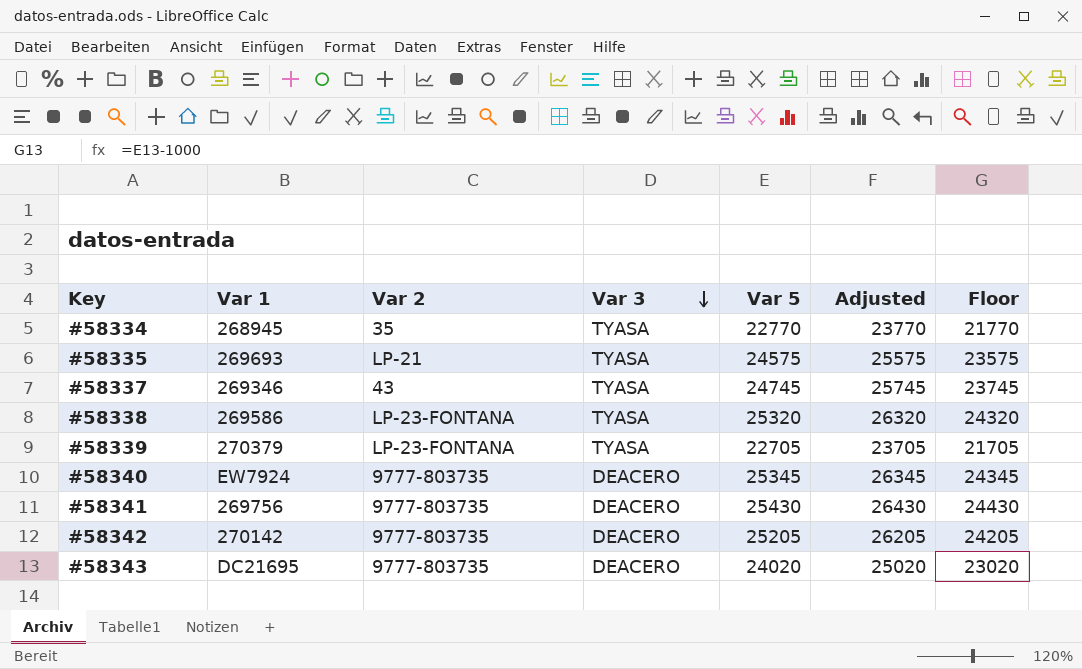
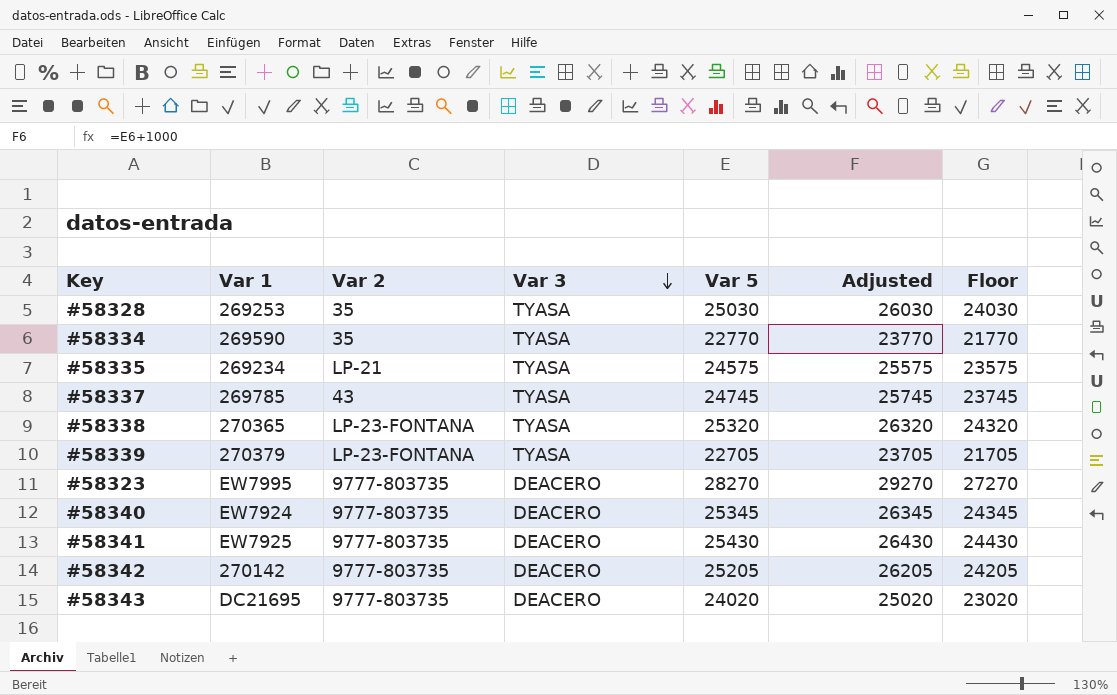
row #58328: none -> 269253 | 35 | TYASA | 25030 | 26030 | 24030
#58334 | Var 1: 268945 -> 269590
#58335 | Var 1: 269693 -> 269234
#58337 | Var 1: 269346 -> 269785
#58338 | Var 1: 269586 -> 270365
row #58323: none -> EW7995 | 9777-803735 | DEACERO | 28270 | 29270 | 27270
#58341 | Var 1: 269756 -> EW7925

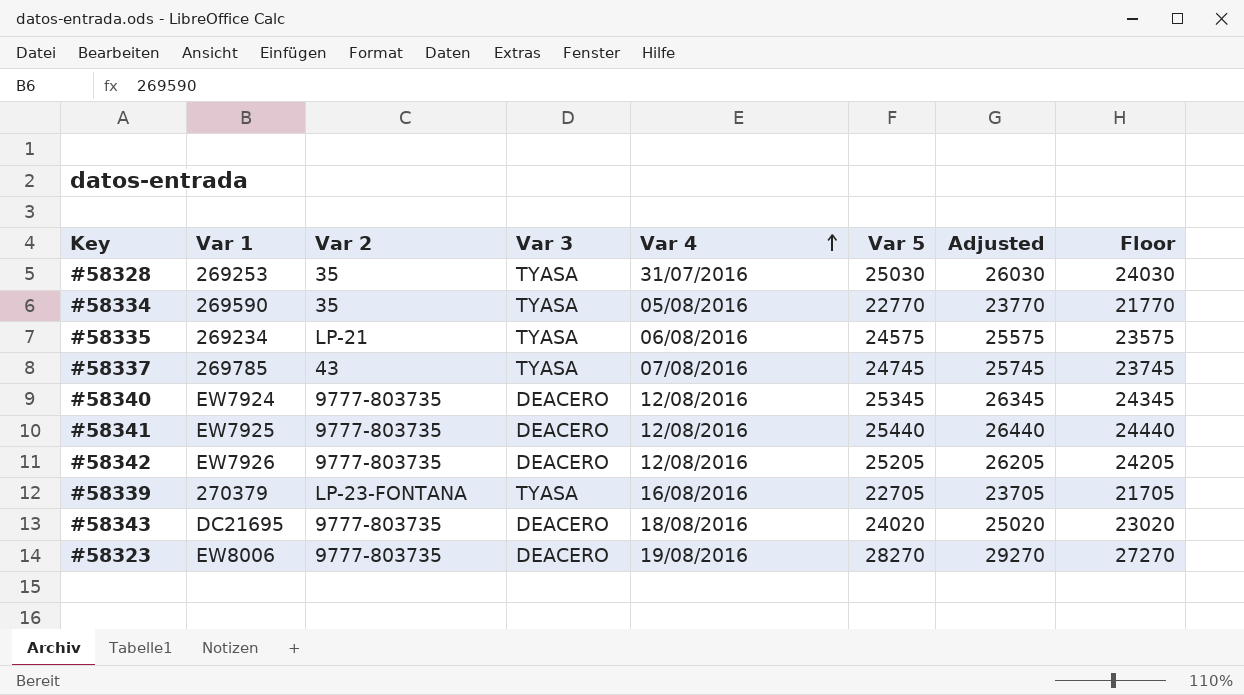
row order: Var 3 descending -> Var 4 ascending
column Var 4 | position: none -> 5
row #58338: 270365 | LP-23-FONTANA | TYASA | 25320 | 26320 | 24320 -> none
#58341 | Var 5: 25430 -> 25440
#58341 | Adjusted: 26430 -> 26440
#58341 | Floor: 24430 -> 24440
#58342 | Var 1: 270142 -> EW7926
#58323 | Var 1: EW7995 -> EW8006

